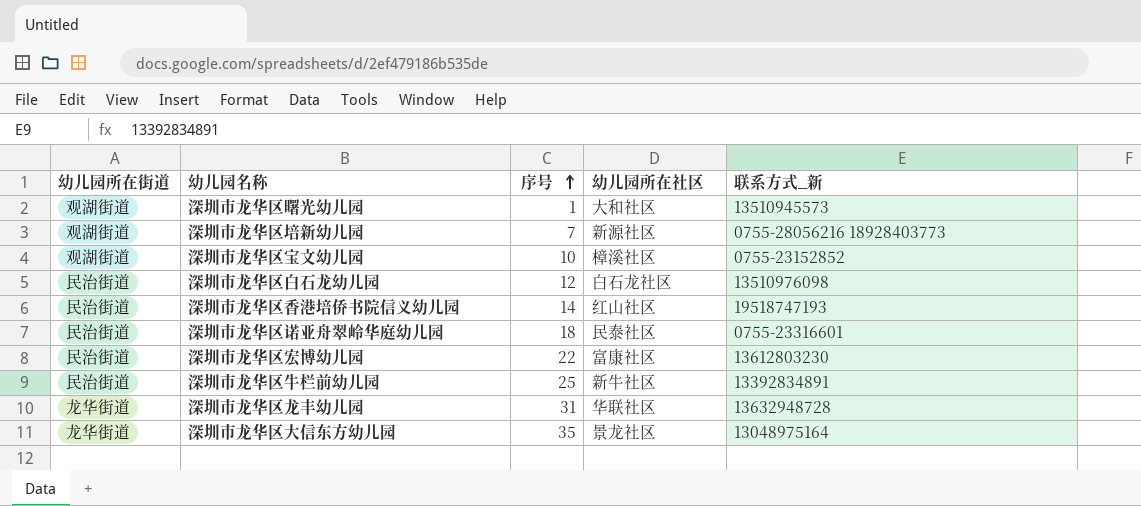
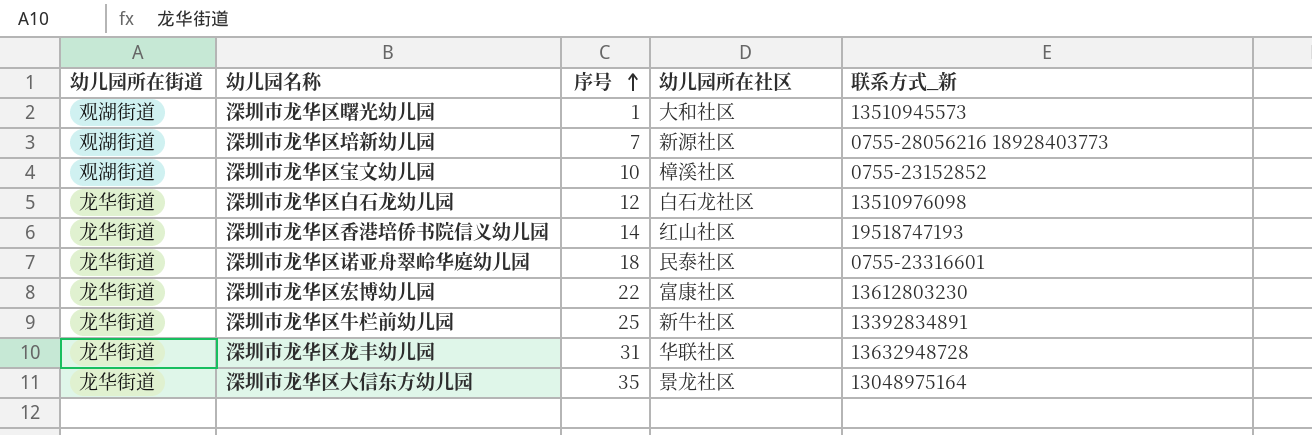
深圳市龙华区白石龙幼儿园 | 幼儿园所在街道: 民治街道 -> 龙华街道
深圳市龙华区香港培侨书院信义幼儿园 | 幼儿园所在街道: 民治街道 -> 龙华街道
深圳市龙华区诺亚舟翠岭华庭幼儿园 | 幼儿园所在街道: 民治街道 -> 龙华街道
深圳市龙华区宏博幼儿园 | 幼儿园所在街道: 民治街道 -> 龙华街道
深圳市龙华区牛栏前幼儿园 | 幼儿园所在街道: 民治街道 -> 龙华街道

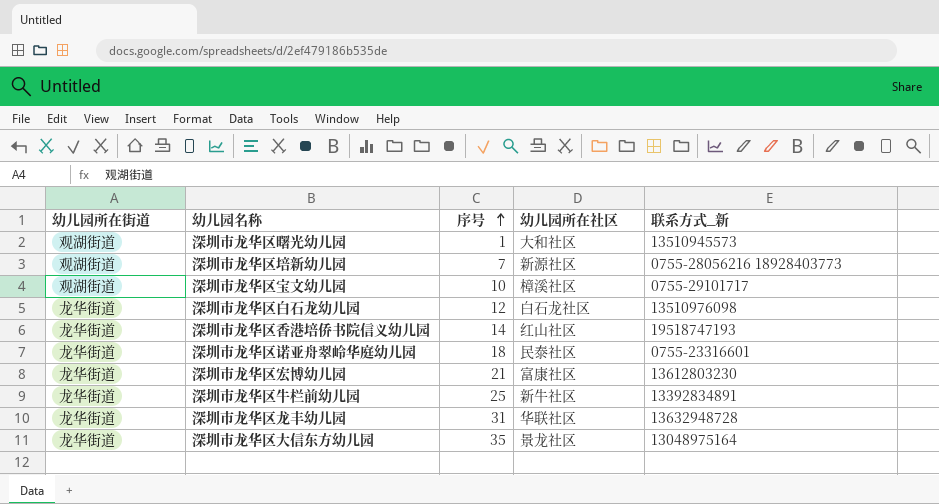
深圳市龙华区宝文幼儿园 | 联系方式_新: 0755-23152852 -> 0755-29101717
深圳市龙华区宏博幼儿园 | 序号: 22 -> 21

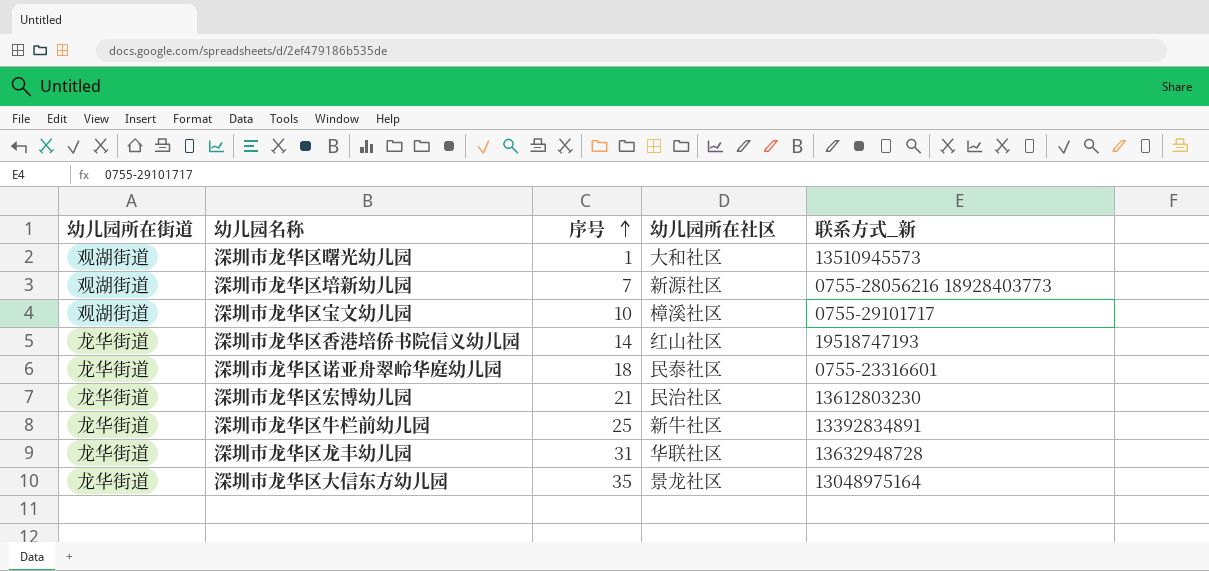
row 深圳市龙华区白石龙幼儿园: 龙华街道 | 12 | 白石龙社区 | 13510976098 -> none
深圳市龙华区宏博幼儿园 | 幼儿园所在社区: 富康社区 -> 民治社区

